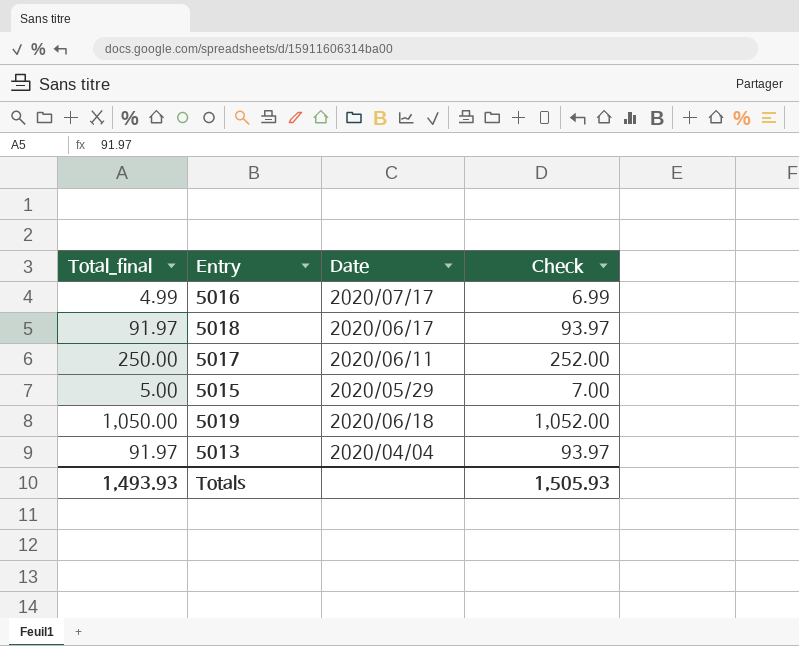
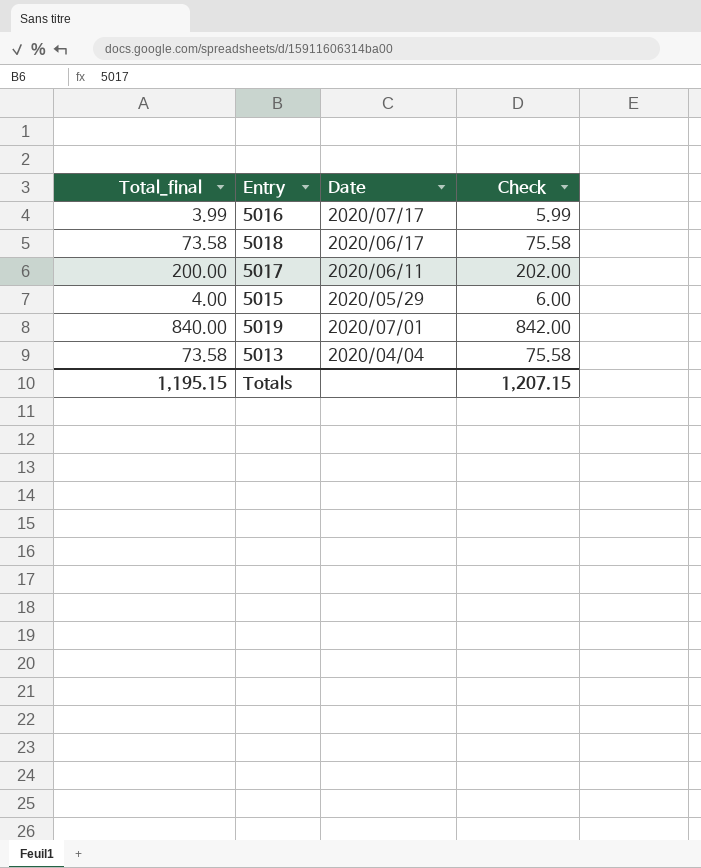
5016 | Total_final: 4.99 -> 3.99
5016 | Check: 6.99 -> 5.99
5018 | Total_final: 91.97 -> 73.58
5018 | Check: 93.97 -> 75.58
5017 | Total_final: 250.00 -> 200.00
5017 | Check: 252.00 -> 202.00
5015 | Total_final: 5.00 -> 4.00
5015 | Check: 7.00 -> 6.00
5019 | Total_final: 1,050.00 -> 840.00
5019 | Date: 2020/06/18 -> 2020/07/01
5019 | Check: 1,052.00 -> 842.00
5013 | Total_final: 91.97 -> 73.58
5013 | Check: 93.97 -> 75.58
Totals | Total_final: 1,493.93 -> 1,195.15
Totals | Check: 1,505.93 -> 1,207.15

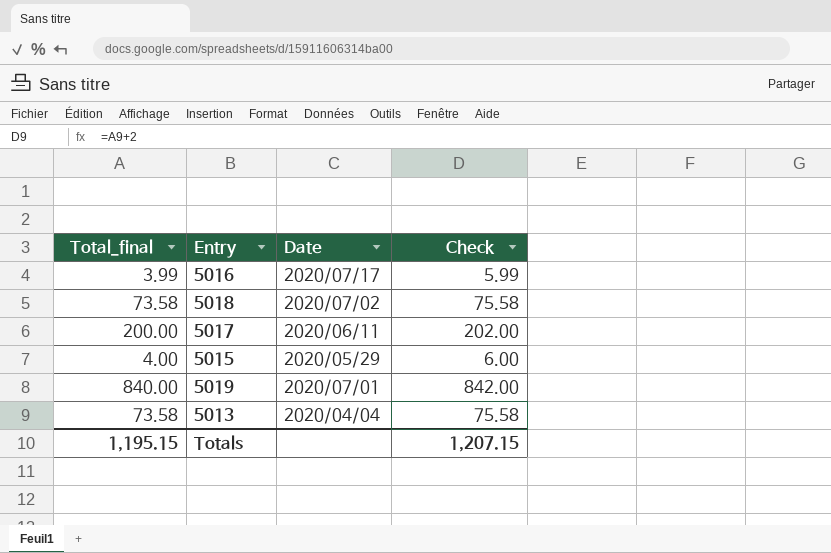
5018 | Date: 2020/06/17 -> 2020/07/02

